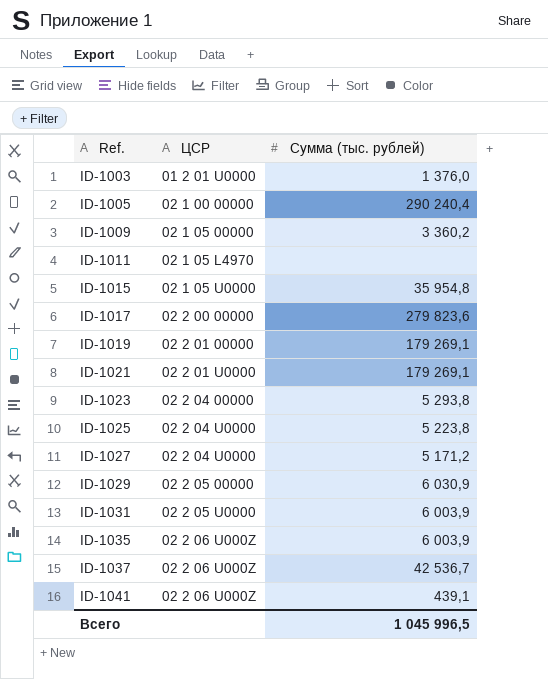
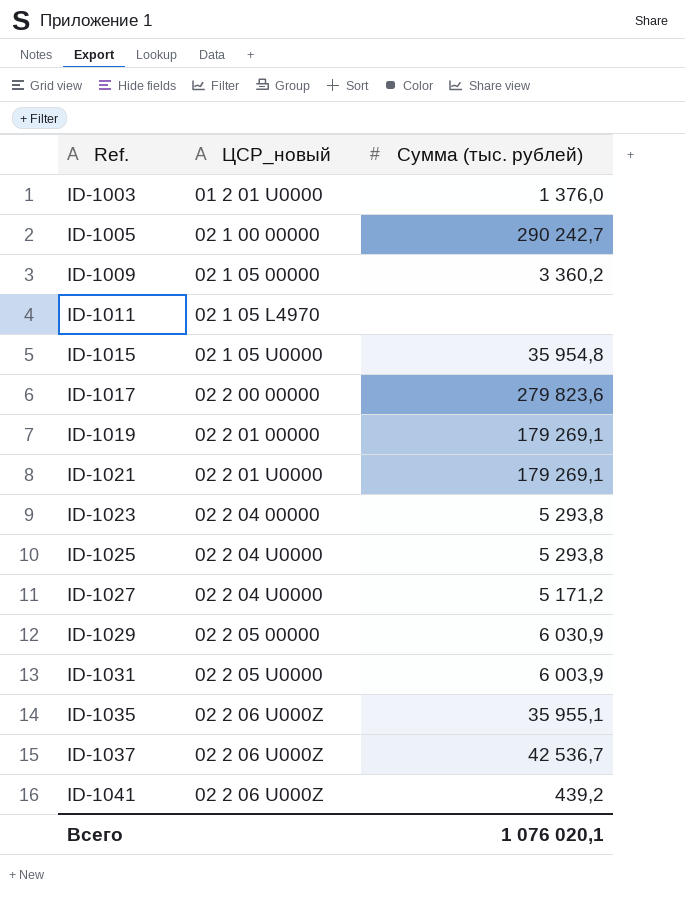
column name: ЦСР -> ЦСР_новый
ID-1005 | Сумма (тыс. рублей): 290 240,4 -> 290 242,7
ID-1025 | Сумма (тыс. рублей): 5 223,8 -> 5 293,8
ID-1035 | Сумма (тыс. рублей): 6 003,9 -> 35 955,1
ID-1041 | Сумма (тыс. рублей): 439,1 -> 439,2
Всего | Сумма (тыс. рублей): 1 045 996,5 -> 1 076 020,1

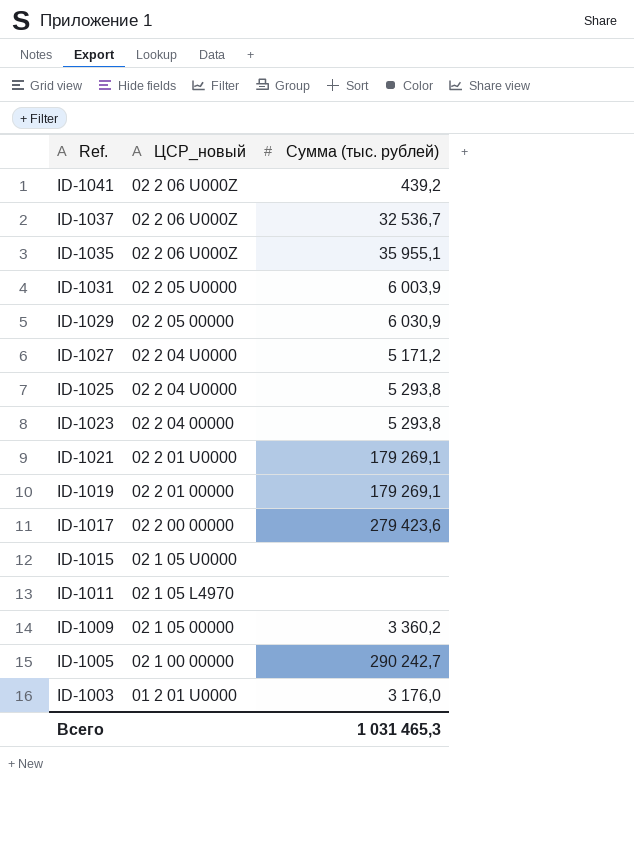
row order: Ref. ascending -> Ref. descending
ID-1037 | Сумма (тыс. рублей): 42 536,7 -> 32 536,7
ID-1017 | Сумма (тыс. рублей): 279 823,6 -> 279 423,6
ID-1015 | Сумма (тыс. рублей): 35 954,8 -> none
ID-1003 | Сумма (тыс. рублей): 1 376,0 -> 3 176,0
Всего | Сумма (тыс. рублей): 1 076 020,1 -> 1 031 465,3

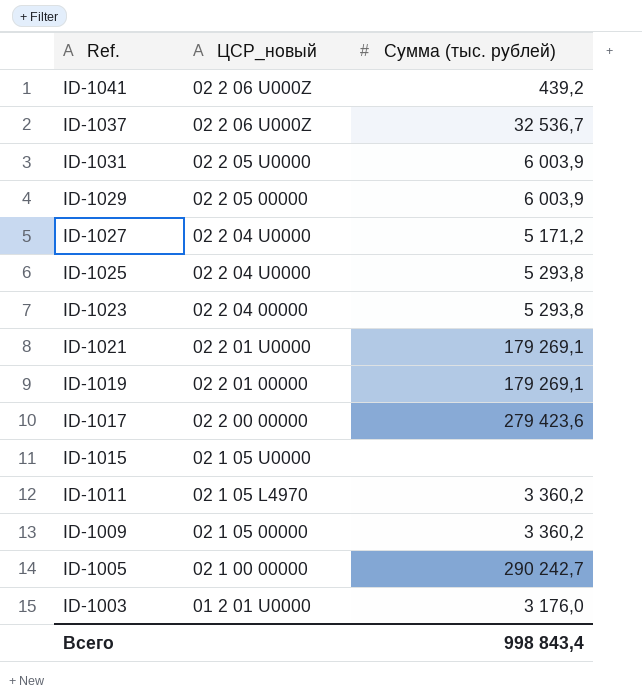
row ID-1035: 02 2 06 U000Z | 35 955,1 -> none
ID-1029 | Сумма (тыс. рублей): 6 030,9 -> 6 003,9
ID-1011 | Сумма (тыс. рублей): none -> 3 360,2
Всего | Сумма (тыс. рублей): 1 031 465,3 -> 998 843,4

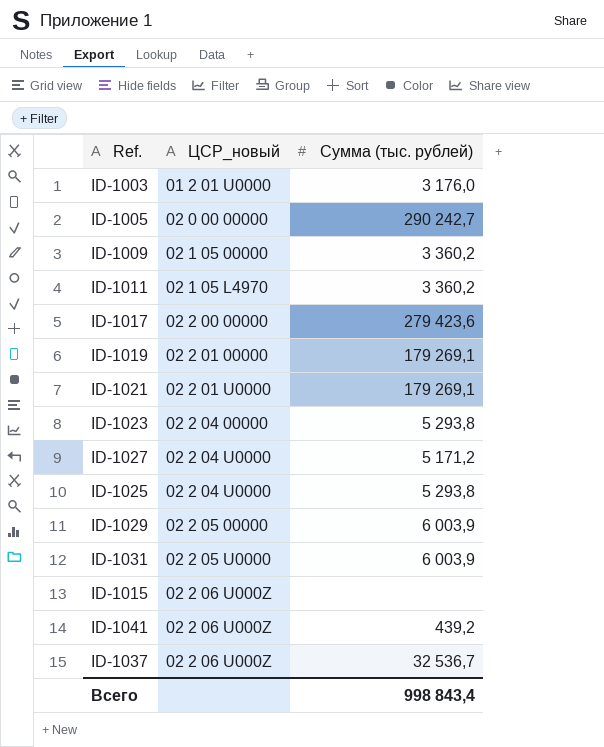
row order: Ref. descending -> ЦСР_новый ascending
ID-1005 | ЦСР_новый: 02 1 00 00000 -> 02 0 00 00000
ID-1015 | ЦСР_новый: 02 1 05 U0000 -> 02 2 06 U000Z

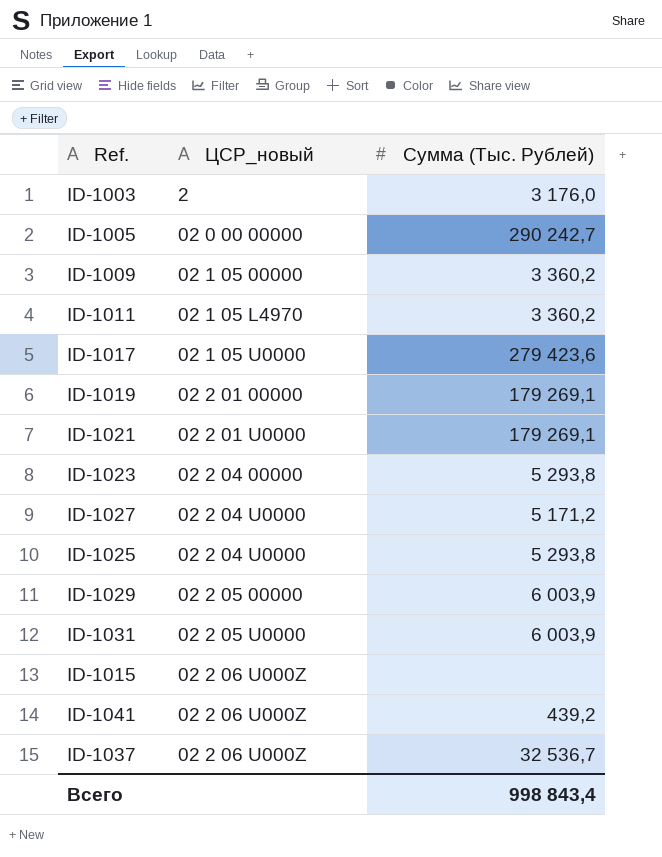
column name: Сумма (тыс. рублей) -> Сумма (Тыс. Рублей)
ID-1003 | ЦСР_новый: 01 2 01 U0000 -> 2
ID-1017 | ЦСР_новый: 02 2 00 00000 -> 02 1 05 U0000

